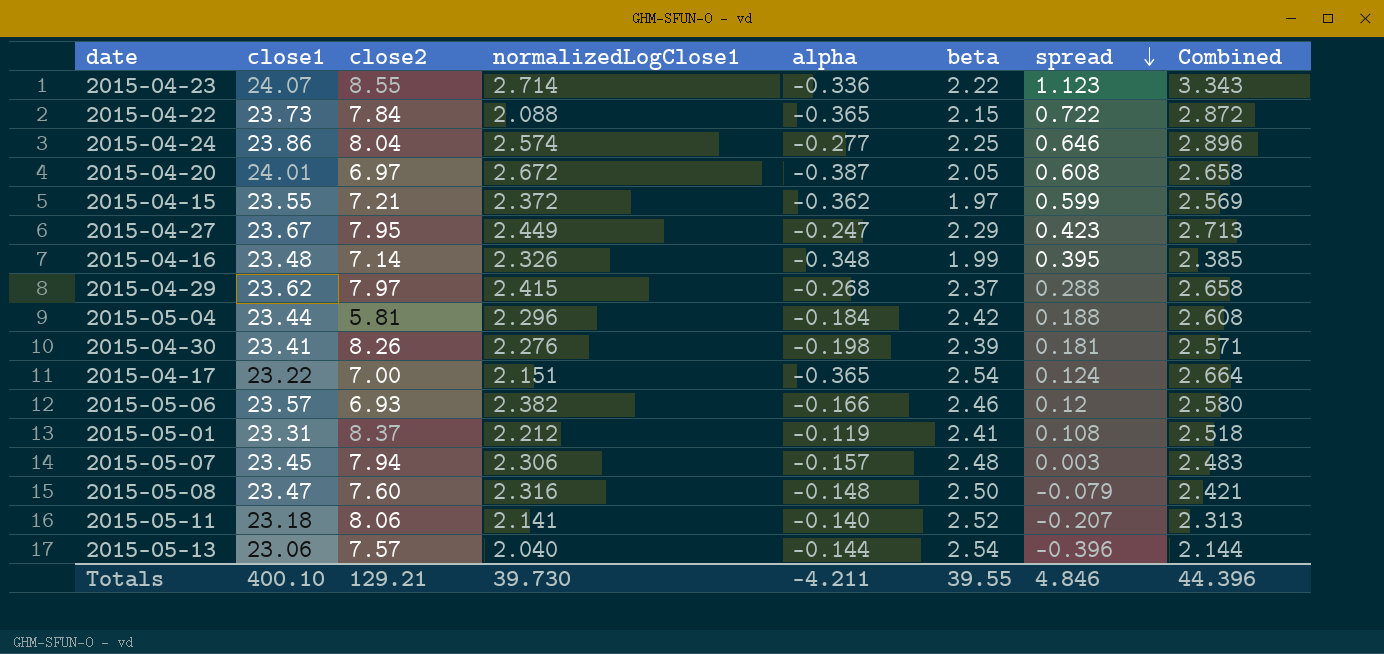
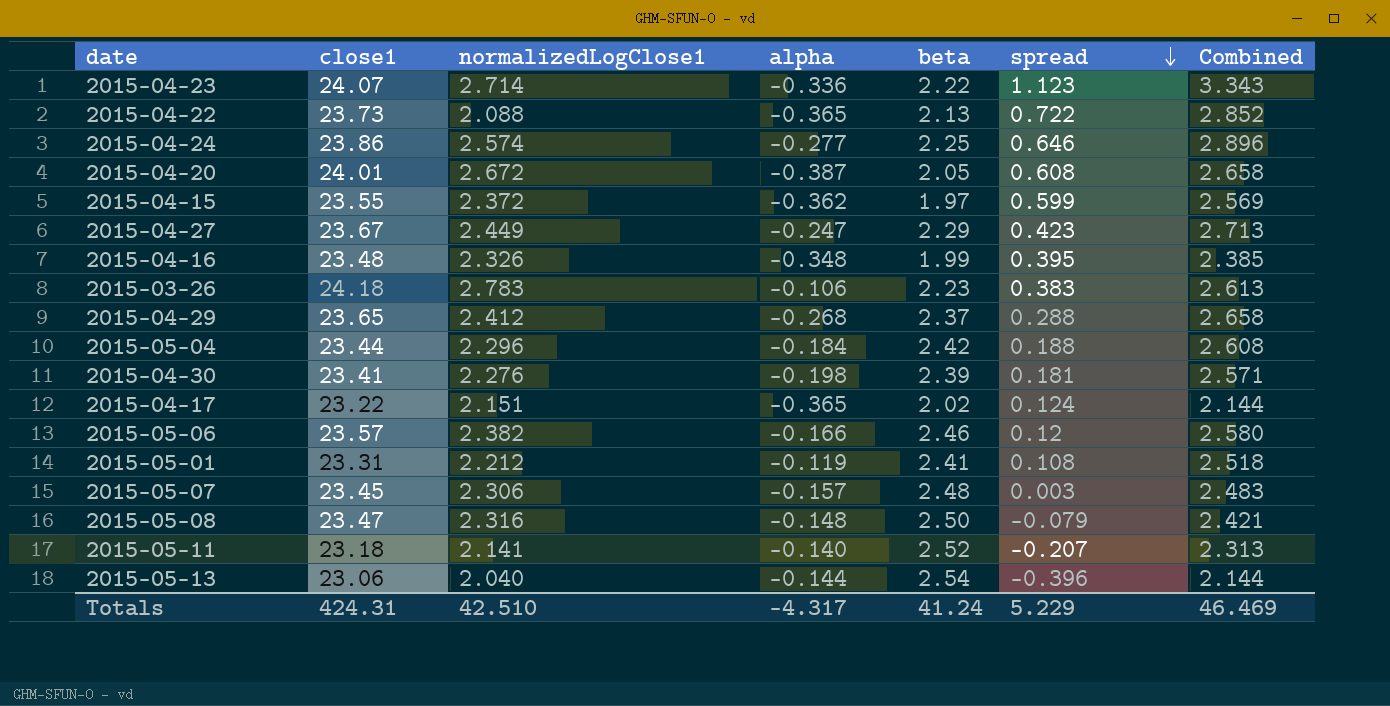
column close2 | position: 3 -> none
2015-04-22 | beta: 2.15 -> 2.13
2015-04-22 | Combined: 2.872 -> 2.852
row 2015-03-26: none -> 24.18 | 2.783 | -0.106 | 2.23 | 0.383 | 2.613
2015-04-29 | close1: 23.62 -> 23.65
2015-04-29 | normalizedLogClose1: 2.415 -> 2.412
2015-04-17 | beta: 2.54 -> 2.02
2015-04-17 | Combined: 2.664 -> 2.144
Totals | close1: 400.10 -> 424.31
Totals | normalizedLogClose1: 39.730 -> 42.510
Totals | alpha: -4.211 -> -4.317
Totals | beta: 39.55 -> 41.24
Totals | spread: 4.846 -> 5.229
Totals | Combined: 44.396 -> 46.469

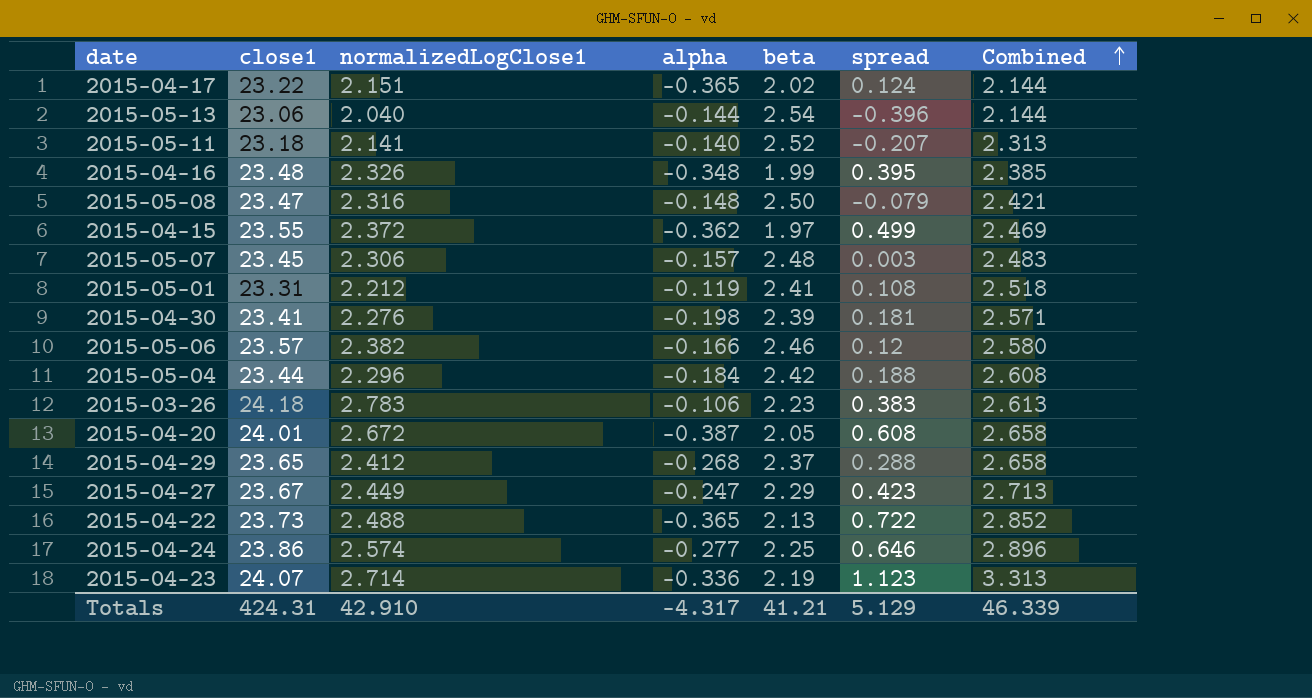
row order: spread descending -> Combined ascending
2015-04-15 | spread: 0.599 -> 0.499
2015-04-15 | Combined: 2.569 -> 2.469
2015-04-22 | normalizedLogClose1: 2.088 -> 2.488
2015-04-23 | beta: 2.22 -> 2.19
2015-04-23 | Combined: 3.343 -> 3.313
Totals | normalizedLogClose1: 42.510 -> 42.910
Totals | beta: 41.24 -> 41.21
Totals | spread: 5.229 -> 5.129
Totals | Combined: 46.469 -> 46.339

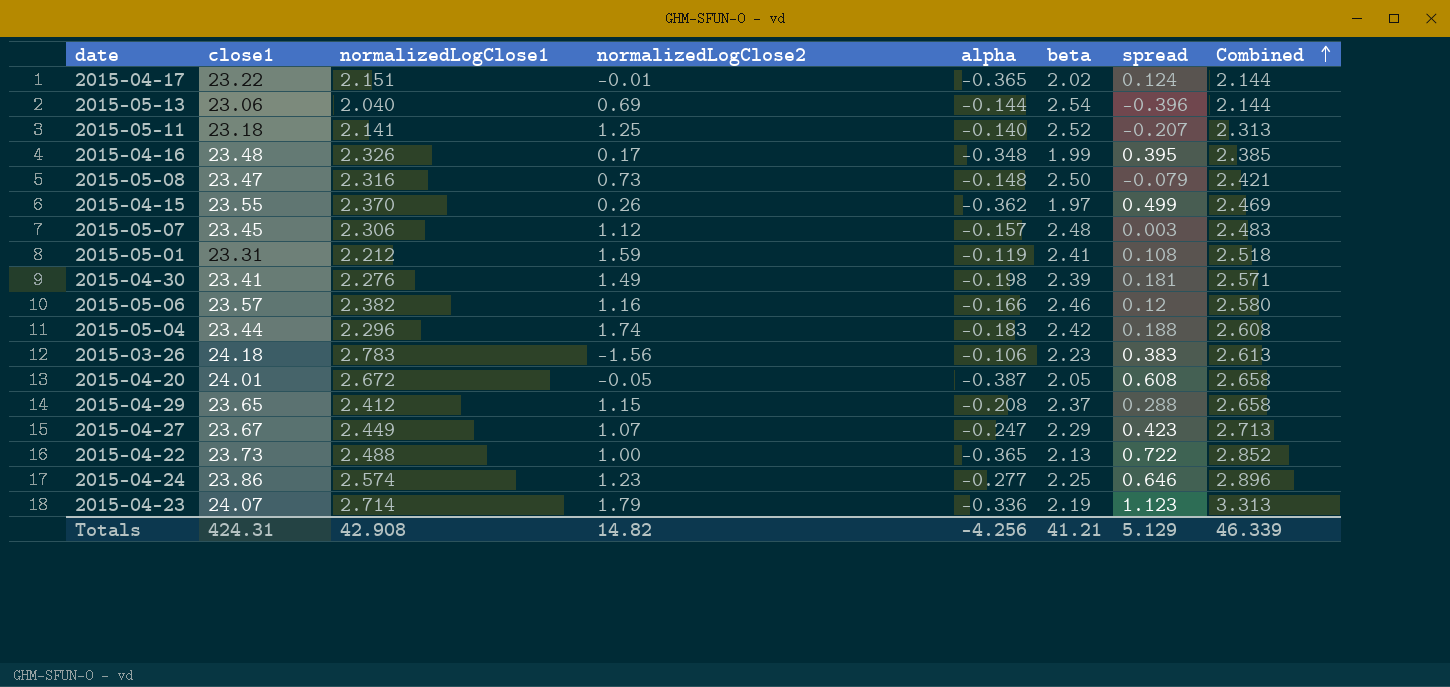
column normalizedLogClose2 | position: none -> 4
2015-04-15 | normalizedLogClose1: 2.372 -> 2.370
2015-05-04 | alpha: -0.184 -> -0.183
2015-04-29 | alpha: -0.268 -> -0.208
Totals | normalizedLogClose1: 42.910 -> 42.908
Totals | alpha: -4.317 -> -4.256

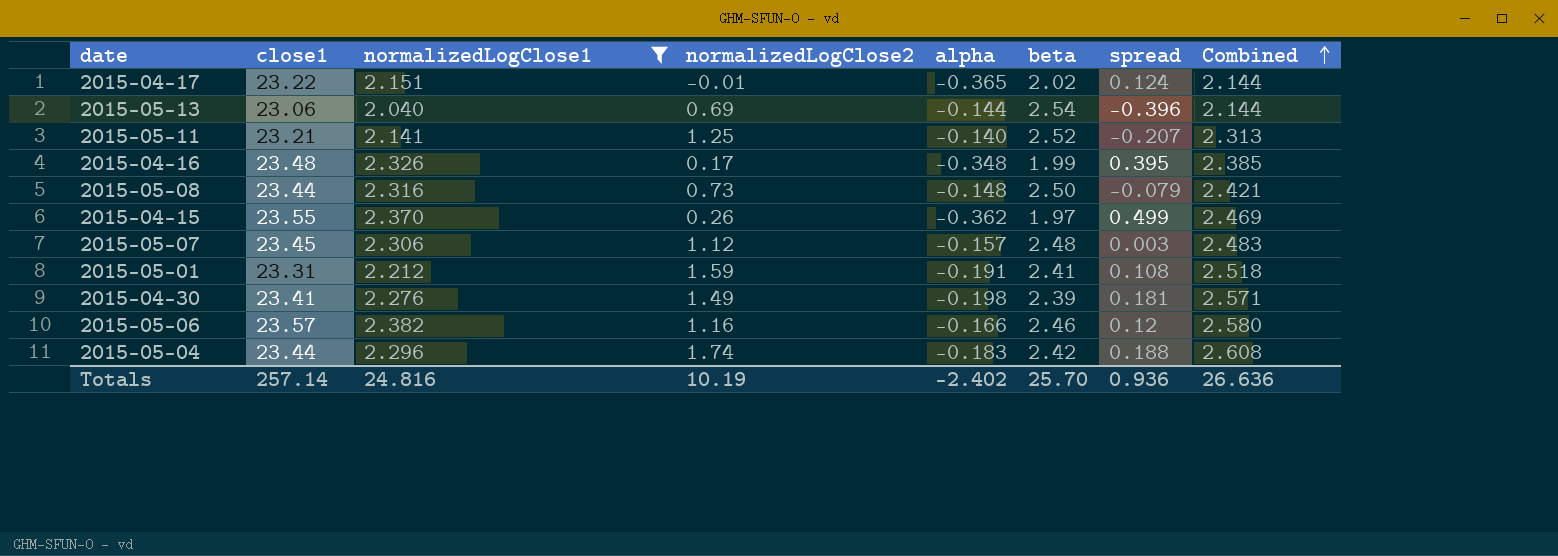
filter: none -> normalizedLogClose1 <= 2.382
2015-05-11 | close1: 23.18 -> 23.21
2015-05-08 | close1: 23.47 -> 23.44
2015-05-01 | alpha: -0.119 -> -0.191
Totals | close1: 424.31 -> 257.14
Totals | normalizedLogClose1: 42.908 -> 24.816
Totals | normalizedLogClose2: 14.82 -> 10.19
Totals | alpha: -4.256 -> -2.402
Totals | beta: 41.21 -> 25.70
Totals | spread: 5.129 -> 0.936
Totals | Combined: 46.339 -> 26.636

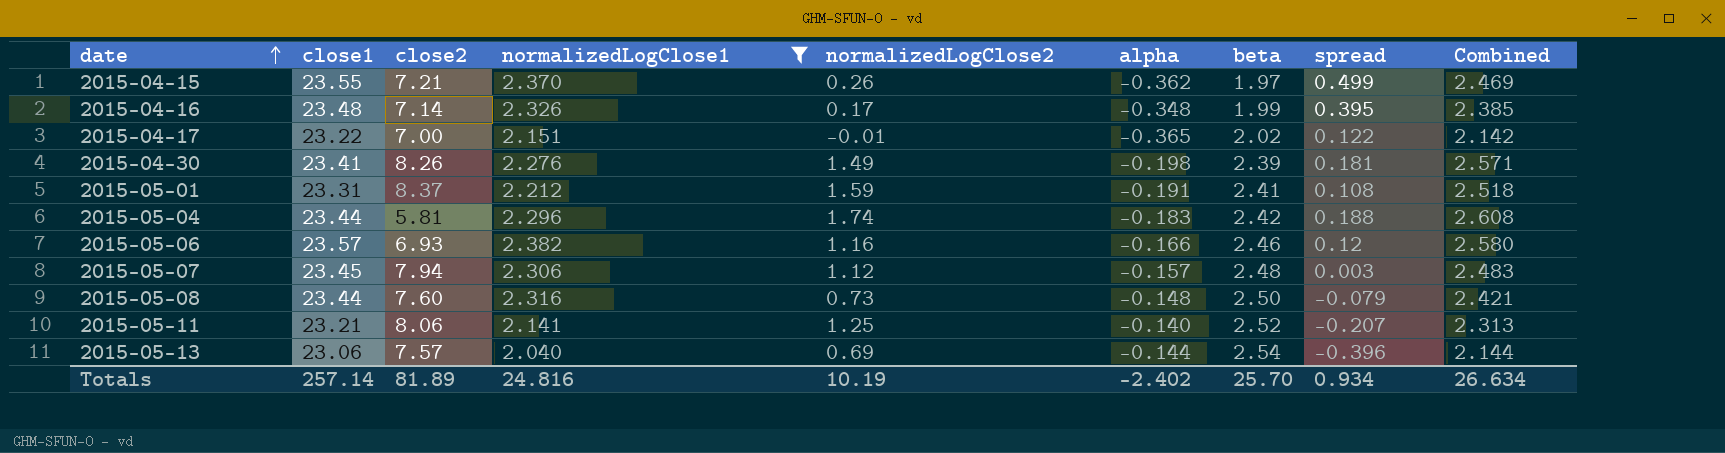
row order: Combined ascending -> date ascending
column close2 | position: none -> 3
2015-04-17 | spread: 0.124 -> 0.122
2015-04-17 | Combined: 2.144 -> 2.142
Totals | spread: 0.936 -> 0.934
Totals | Combined: 26.636 -> 26.634

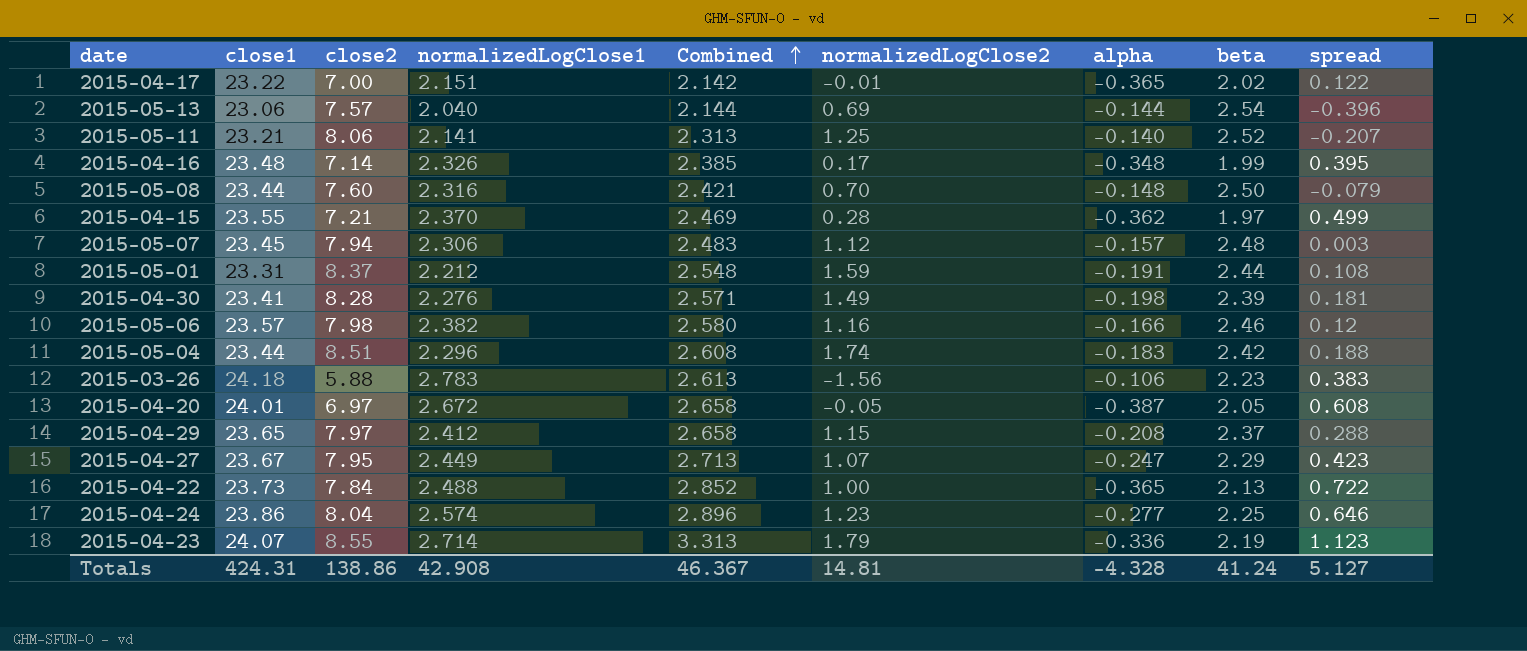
filter: normalizedLogClose1 <= 2.382 -> none
row order: date ascending -> Combined ascending
column Combined | position: 9 -> 5
2015-05-08 | normalizedLogClose2: 0.73 -> 0.70
2015-04-15 | normalizedLogClose2: 0.26 -> 0.28
2015-05-01 | Combined: 2.518 -> 2.548
2015-05-01 | beta: 2.41 -> 2.44
2015-04-30 | close2: 8.26 -> 8.28
2015-05-06 | close2: 6.93 -> 7.98
2015-05-04 | close2: 5.81 -> 8.51
Totals | close1: 257.14 -> 424.31
Totals | close2: 81.89 -> 138.86
Totals | normalizedLogClose1: 24.816 -> 42.908
Totals | Combined: 26.634 -> 46.367
Totals | normalizedLogClose2: 10.19 -> 14.81
Totals | alpha: -2.402 -> -4.328
Totals | beta: 25.70 -> 41.24
Totals | spread: 0.934 -> 5.127

